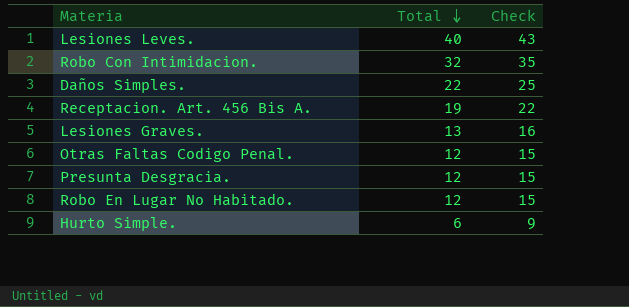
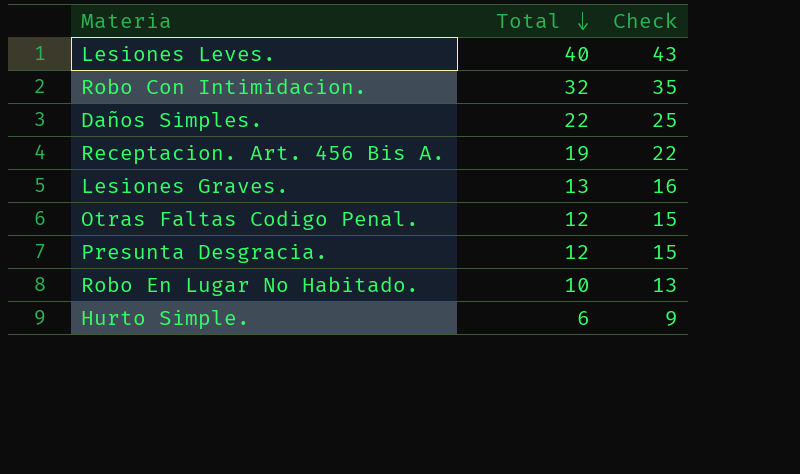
Robo En Lugar No Habitado. | Total: 12 -> 10
Robo En Lugar No Habitado. | Check: 15 -> 13

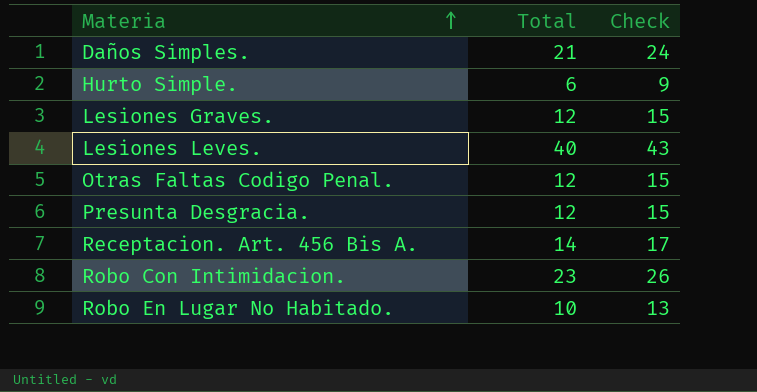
row order: Total descending -> Materia ascending
Daños Simples. | Total: 22 -> 21
Daños Simples. | Check: 25 -> 24
Lesiones Graves. | Total: 13 -> 12
Lesiones Graves. | Check: 16 -> 15
Receptacion. Art. 456 Bis A. | Total: 19 -> 14
Receptacion. Art. 456 Bis A. | Check: 22 -> 17
Robo Con Intimidacion. | Total: 32 -> 23
Robo Con Intimidacion. | Check: 35 -> 26

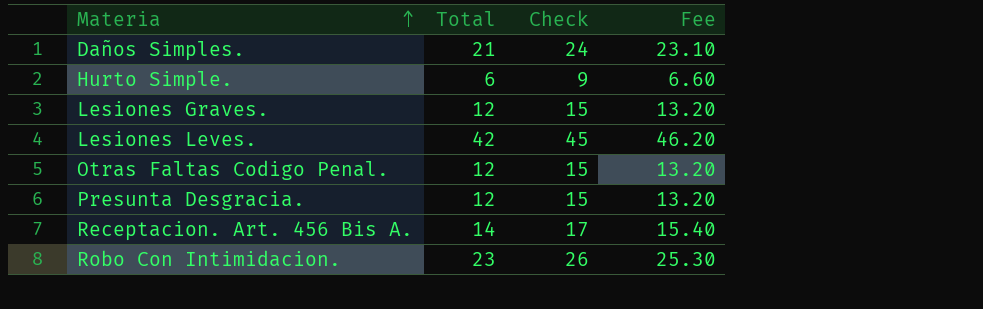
column Fee | formula: none -> [Total] * 1.1
row Robo En Lugar No Habitado.: 10 | 13 -> none
Lesiones Leves. | Total: 40 -> 42
Lesiones Leves. | Check: 43 -> 45

